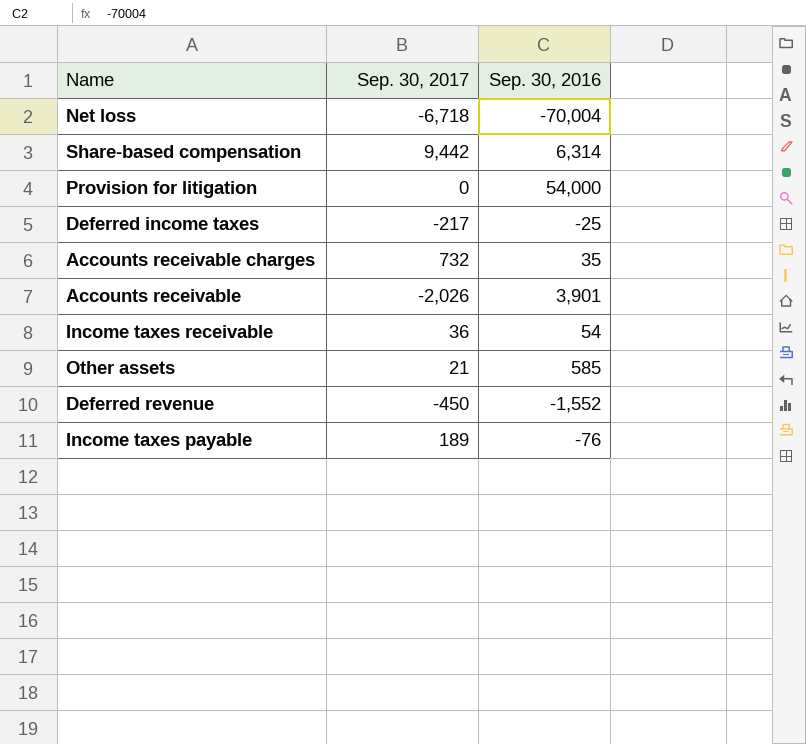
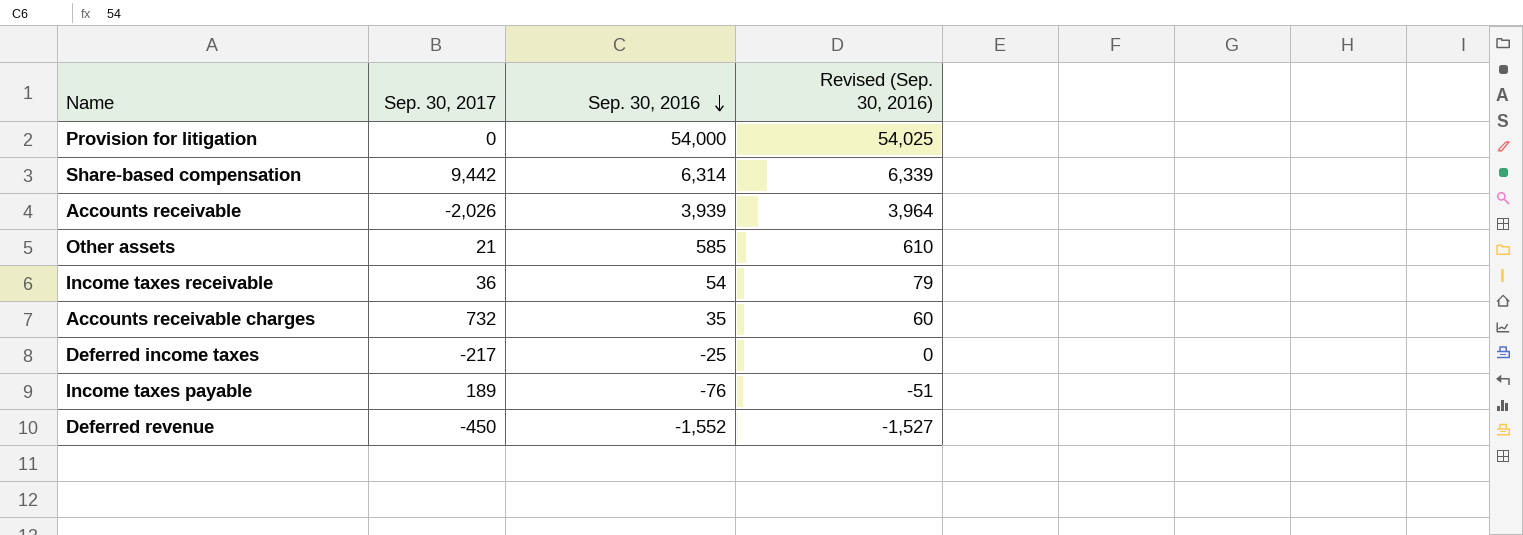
row order: none -> Sep. 30, 2016 descending
column Revised (Sep. 30, 2016) | formula: none -> [Sep. 30, 2016] + 25
row Net loss: -6,718 | -70,004 -> none
Accounts receivable | Sep. 30, 2016: 3,901 -> 3,939

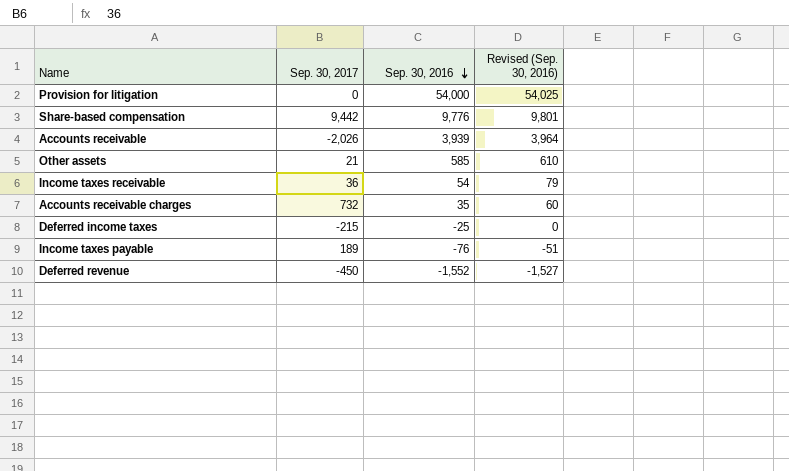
Share-based compensation | Sep. 30, 2016: 6,314 -> 9,776
Share-based compensation | Revised (Sep. 30, 2016): 6,339 -> 9,801
Deferred income taxes | Sep. 30, 2017: -217 -> -215

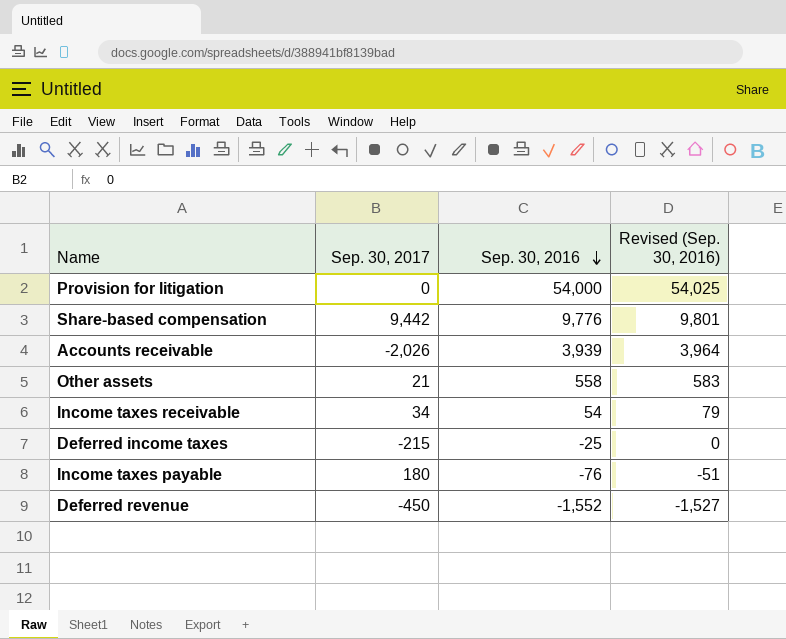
row Accounts receivable charges: 732 | 35 | 60 -> none
Other assets | Sep. 30, 2016: 585 -> 558
Other assets | Revised (Sep. 30, 2016): 610 -> 583
Income taxes receivable | Sep. 30, 2017: 36 -> 34
Income taxes payable | Sep. 30, 2017: 189 -> 180

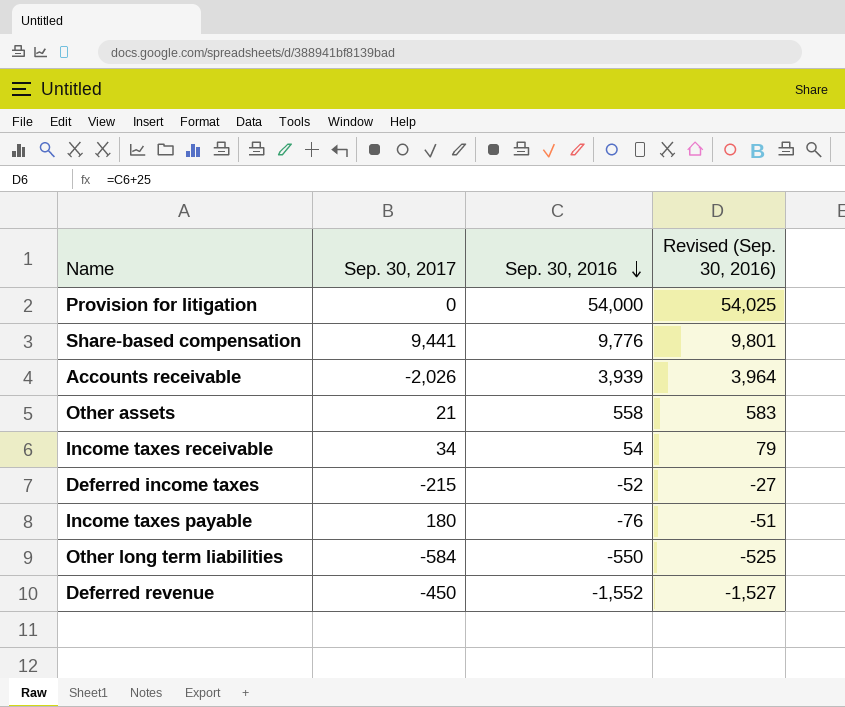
Share-based compensation | Sep. 30, 2017: 9,442 -> 9,441
Deferred income taxes | Sep. 30, 2016: -25 -> -52
Deferred income taxes | Revised (Sep. 30, 2016): 0 -> -27
row Other long term liabilities: none -> -584 | -550 | -525

